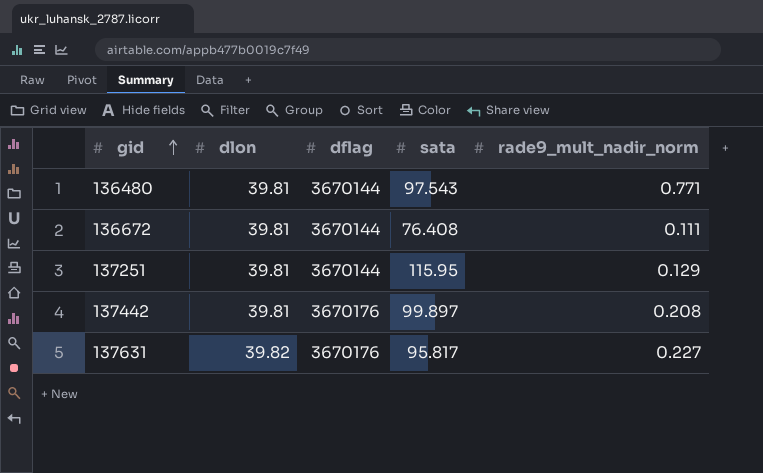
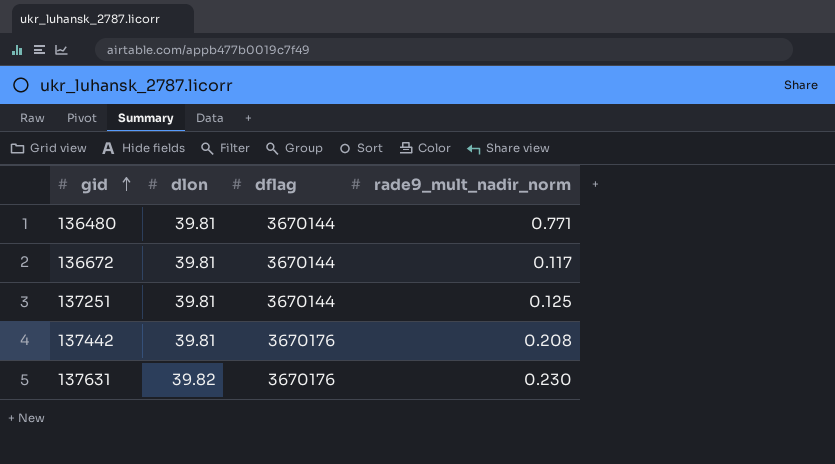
column sata | position: 4 -> none
136672 | rade9_mult_nadir_norm: 0.111 -> 0.117
137251 | rade9_mult_nadir_norm: 0.129 -> 0.125
137631 | rade9_mult_nadir_norm: 0.227 -> 0.230

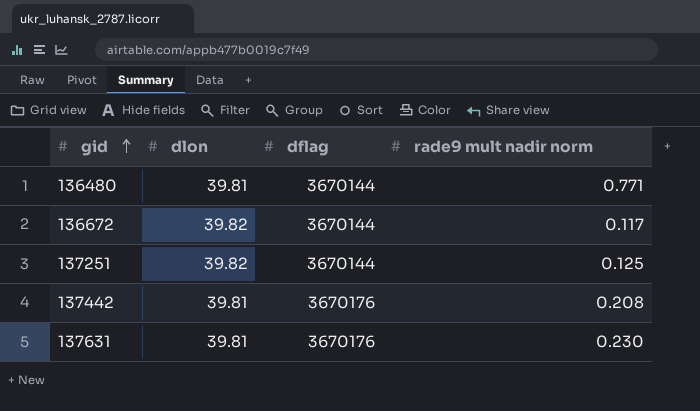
column name: rade9_mult_nadir_norm -> rade9 mult nadir norm
136672 | dlon: 39.81 -> 39.82
137251 | dlon: 39.81 -> 39.82
137631 | dlon: 39.82 -> 39.81

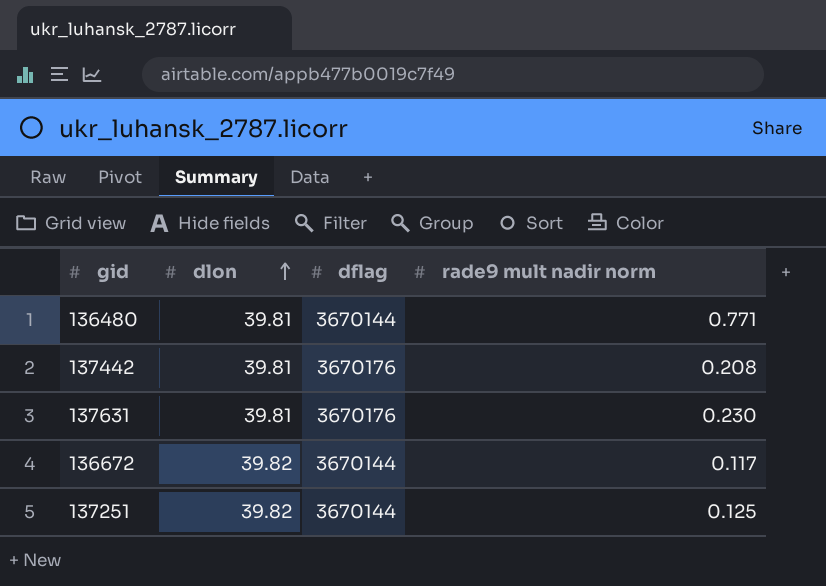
row order: gid ascending -> dlon ascending

